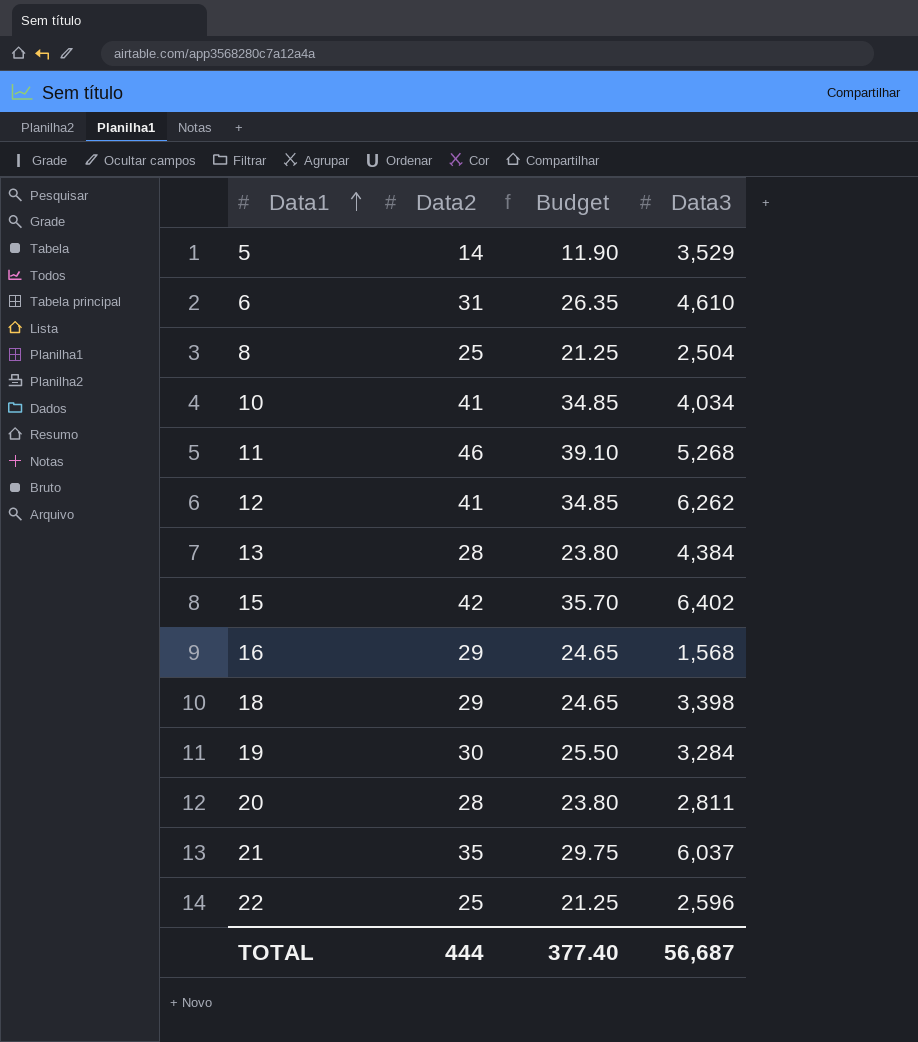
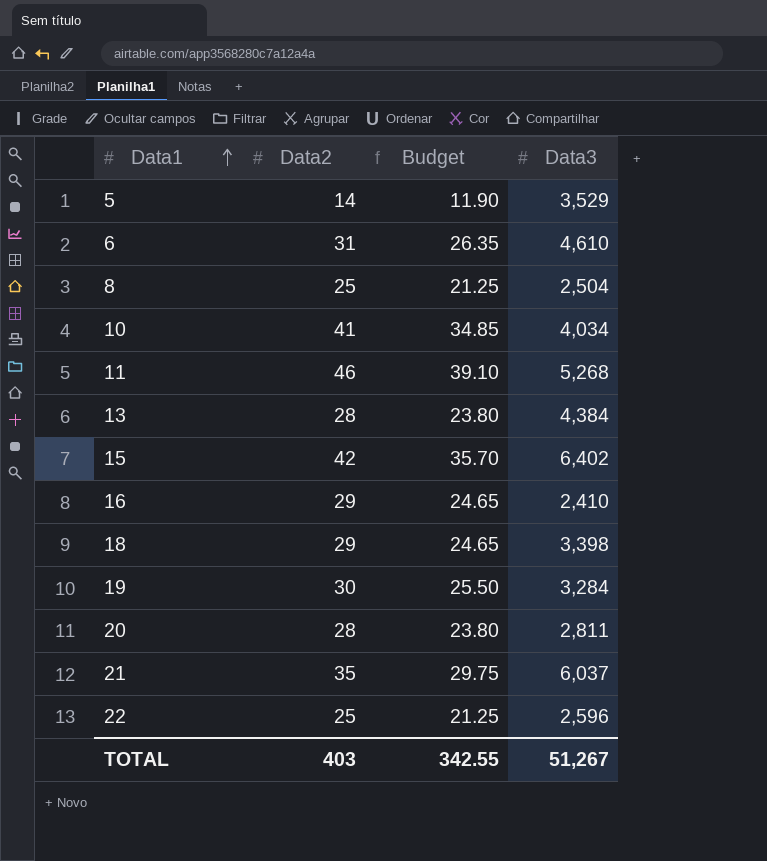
row 12: 41 | 34.85 | 6,262 -> none
16 | Data3: 1,568 -> 2,410
TOTAL | Data2: 444 -> 403
TOTAL | Budget: 377.40 -> 342.55
TOTAL | Data3: 56,687 -> 51,267

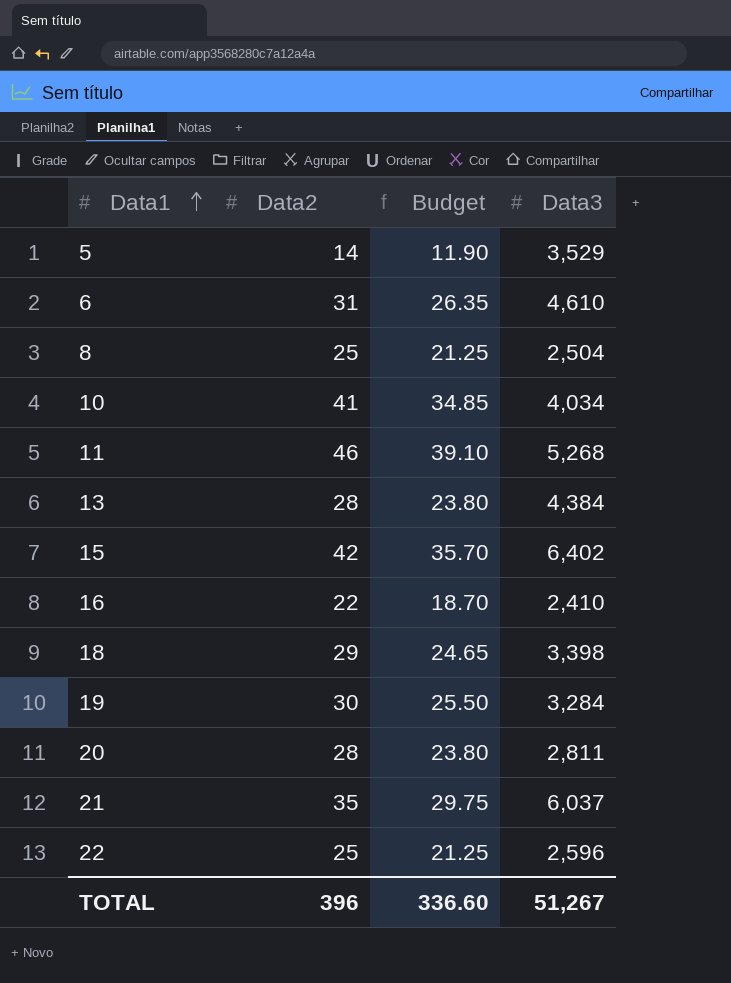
16 | Data2: 29 -> 22
16 | Budget: 24.65 -> 18.70
TOTAL | Data2: 403 -> 396
TOTAL | Budget: 342.55 -> 336.60

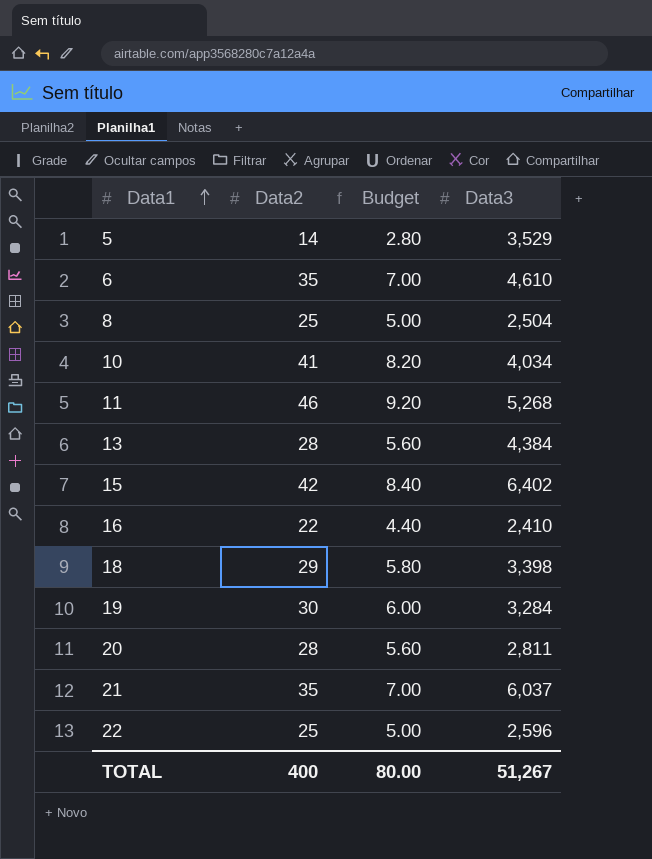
column Budget | formula: [Data2] * 0.85 -> [Data2] * 0.2
6 | Data2: 31 -> 35
TOTAL | Data2: 396 -> 400
TOTAL | Budget: 336.60 -> 80.00

